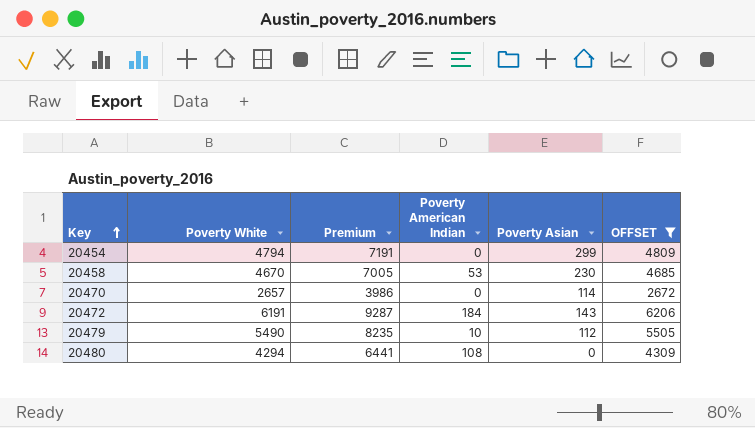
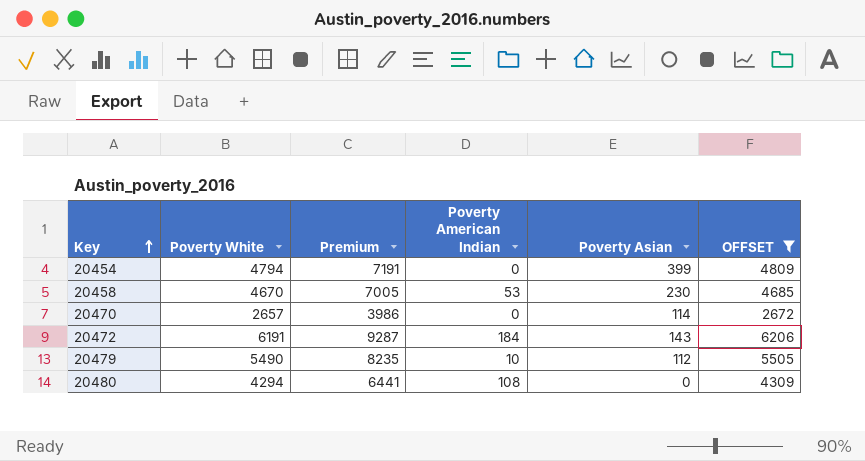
20454 | Poverty Asian: 299 -> 399

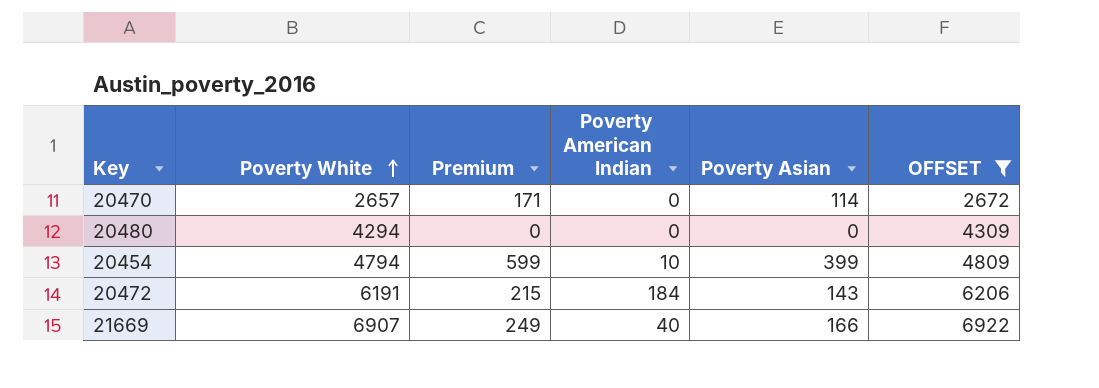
row order: Key ascending -> Poverty White ascending
column Premium | formula: [Poverty White] * 1.5 -> [Poverty Asian] * 1.5
row 20458: 4670 | 7005 | 53 | 230 | 4685 -> none
row 20479: 5490 | 8235 | 10 | 112 | 5505 -> none
20480 | Poverty American Indian: 108 -> 0
20454 | Poverty American Indian: 0 -> 10
row 21669: none -> 6907 | 249 | 40 | 166 | 6922

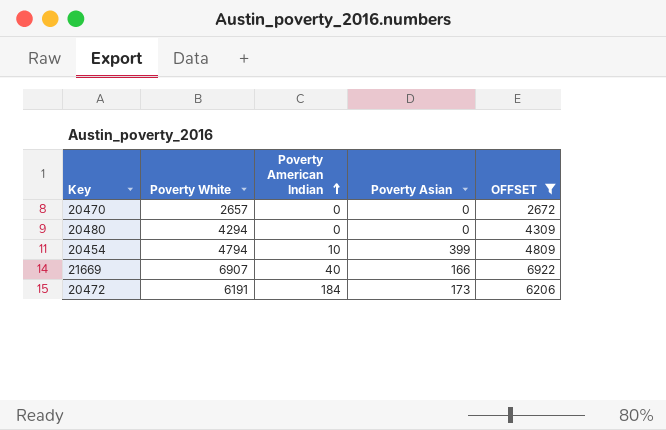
row order: Poverty White ascending -> Poverty American Indian ascending
column Premium | formula: [Poverty Asian] * 1.5 -> none
20470 | Poverty Asian: 114 -> 0
20472 | Poverty Asian: 143 -> 173

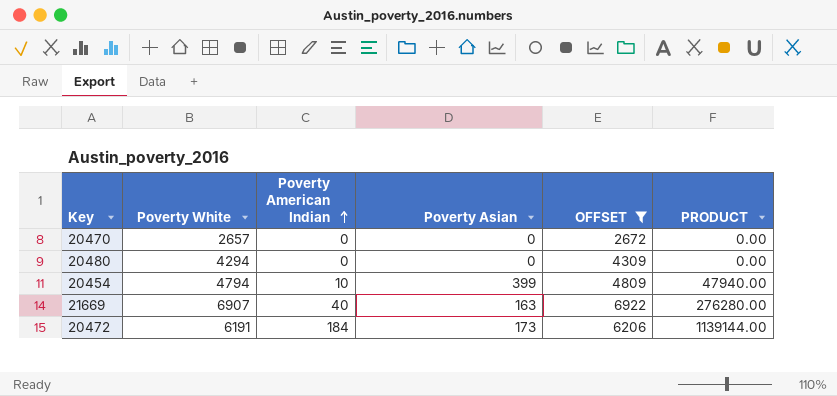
column PRODUCT | formula: none -> [Poverty White] * [Poverty American Indian]
21669 | Poverty Asian: 166 -> 163

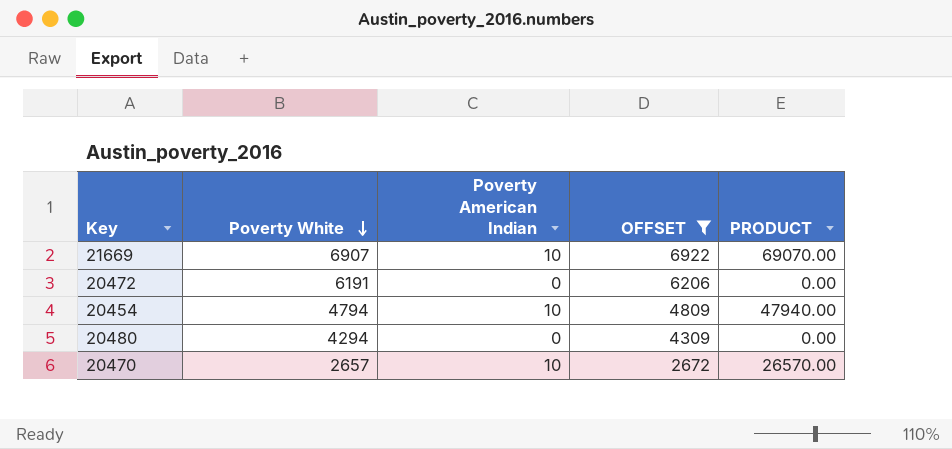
row order: Poverty American Indian ascending -> Poverty White descending
column Poverty Asian | position: 4 -> none
21669 | Poverty American Indian: 40 -> 10
21669 | PRODUCT: 276280.00 -> 69070.00
20472 | Poverty American Indian: 184 -> 0
20472 | PRODUCT: 1139144.00 -> 0.00
20470 | Poverty American Indian: 0 -> 10
20470 | PRODUCT: 0.00 -> 26570.00

